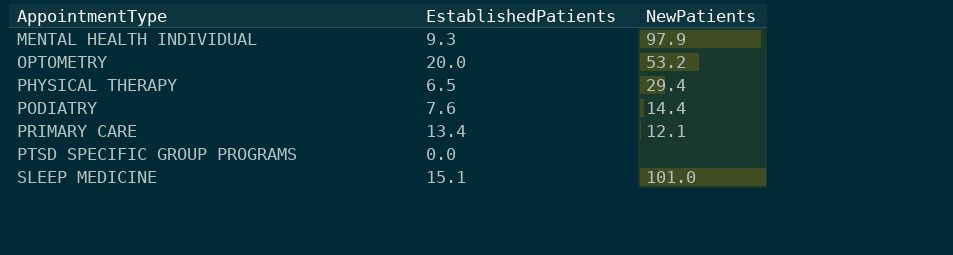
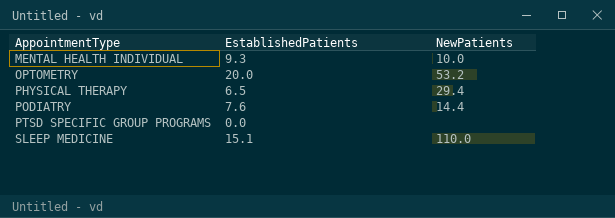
row PRIMARY CARE: 13.4 | 12.1 -> none
MENTAL HEALTH INDIVIDUAL | NewPatients: 97.9 -> 10.0
SLEEP MEDICINE | NewPatients: 101.0 -> 110.0

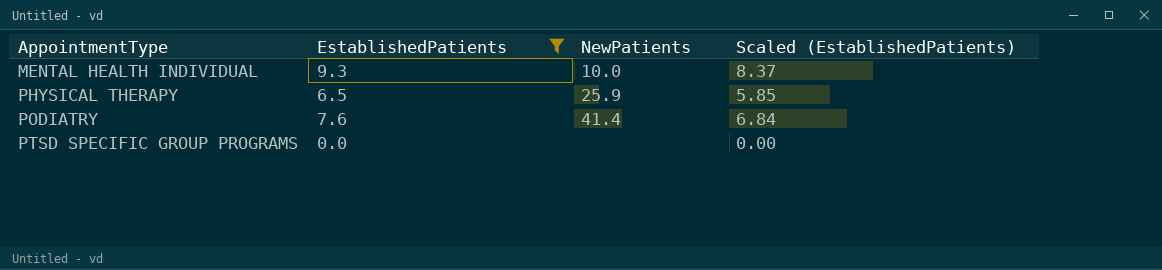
filter: none -> EstablishedPatients <= 9.3
column Scaled (EstablishedPatients) | formula: none -> [EstablishedPatients] * 0.9
PHYSICAL THERAPY | NewPatients: 29.4 -> 25.9
PODIATRY | NewPatients: 14.4 -> 41.4

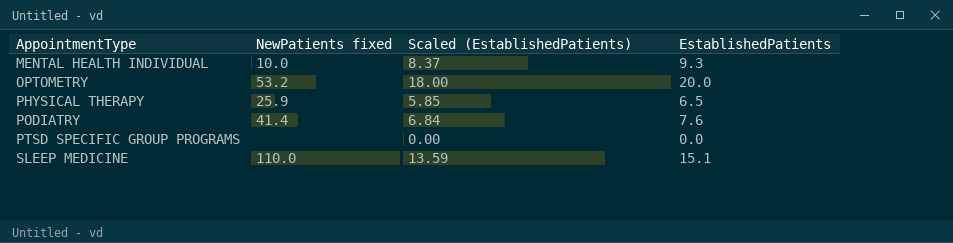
filter: EstablishedPatients <= 9.3 -> none
column name: NewPatients -> NewPatients fixed
column EstablishedPatients | position: 2 -> 4

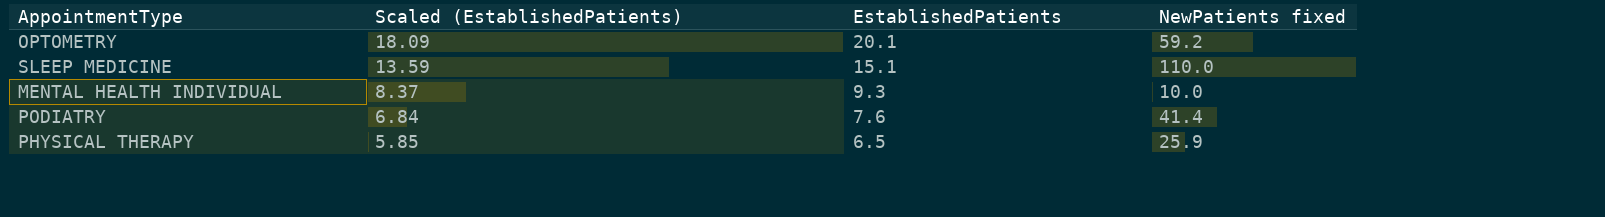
row order: AppointmentType ascending -> Scaled (EstablishedPatients) descending
column NewPatients fixed | position: 2 -> 4
row PTSD SPECIFIC GROUP PROGRAMS: none | 0.00 | 0.0 -> none
OPTOMETRY | Scaled (EstablishedPatients): 18.00 -> 18.09
OPTOMETRY | EstablishedPatients: 20.0 -> 20.1
OPTOMETRY | NewPatients fixed: 53.2 -> 59.2

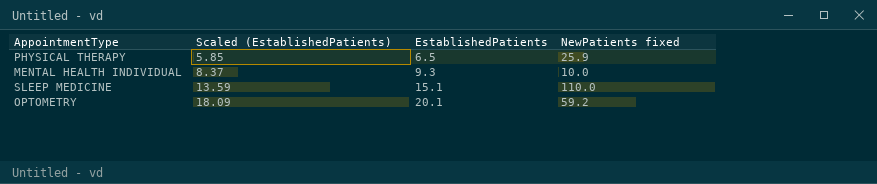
row order: Scaled (EstablishedPatients) descending -> Scaled (EstablishedPatients) ascending
row PODIATRY: 6.84 | 7.6 | 41.4 -> none

